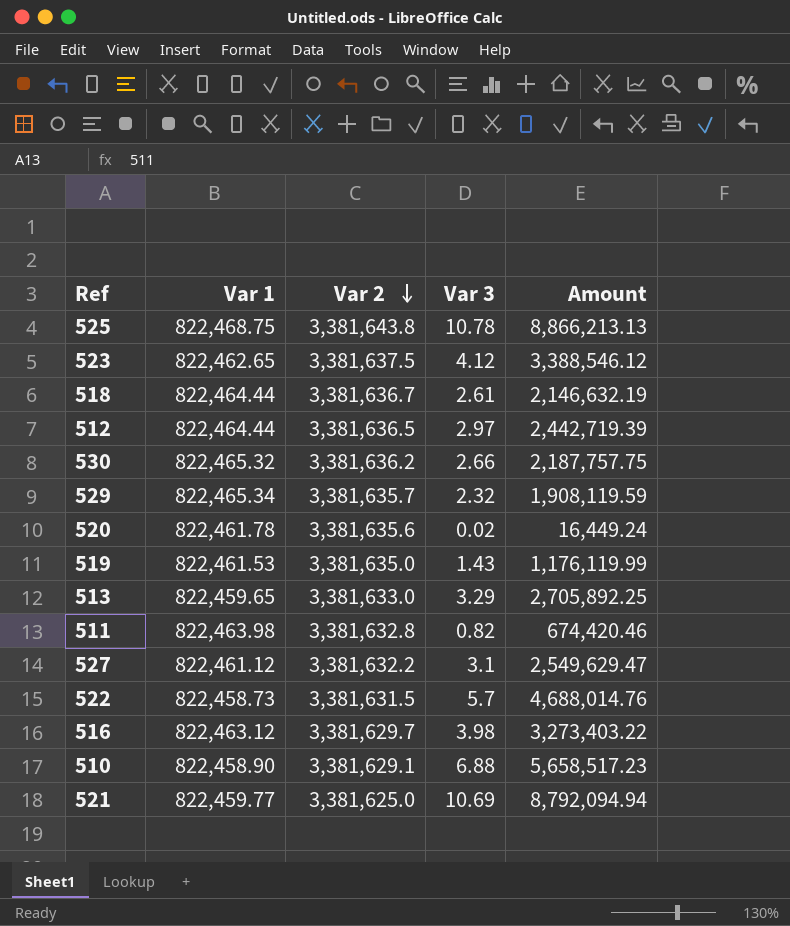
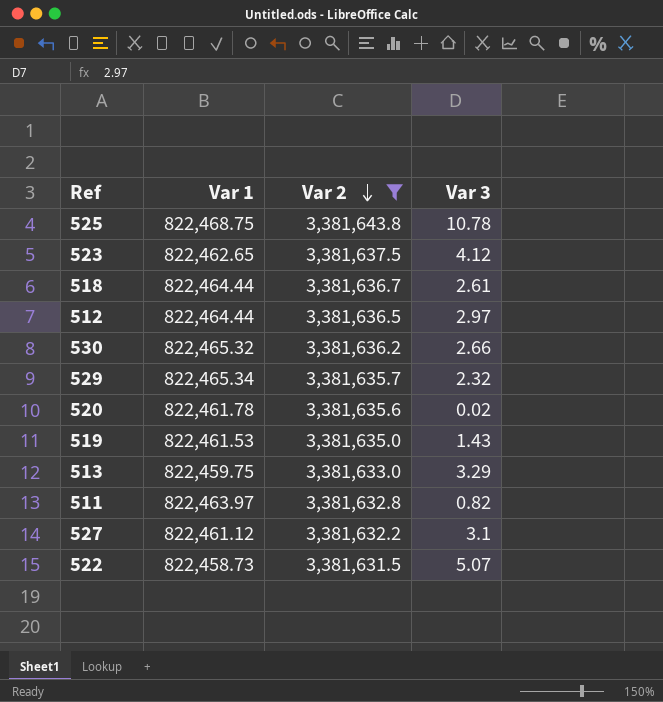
filter: none -> Var 2 >= 3,381,631.5
column Amount | formula: [Var 1] * [Var 3] -> none
513 | Var 1: 822,459.65 -> 822,459.75
511 | Var 1: 822,463.98 -> 822,463.97
522 | Var 3: 5.7 -> 5.07

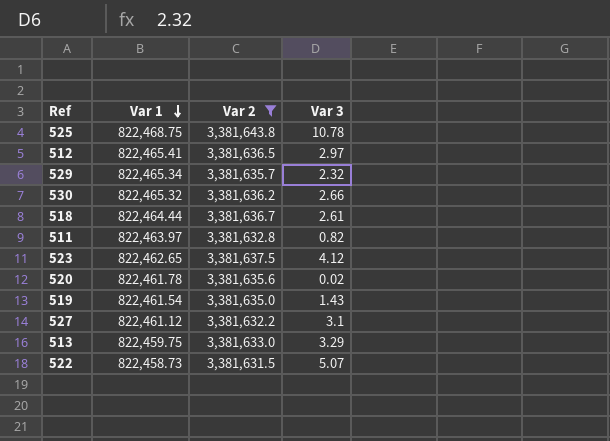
row order: Var 2 descending -> Var 1 descending
512 | Var 1: 822,464.44 -> 822,465.41
519 | Var 1: 822,461.53 -> 822,461.54

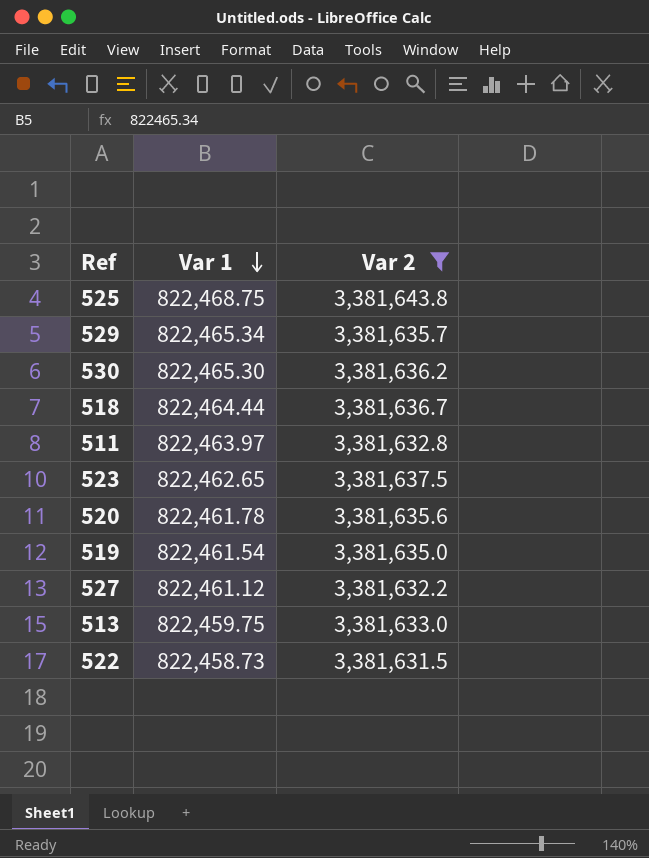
column Var 3 | position: 4 -> none
row 512: 822,465.41 | 3,381,636.5 | 2.97 -> none
530 | Var 1: 822,465.32 -> 822,465.30

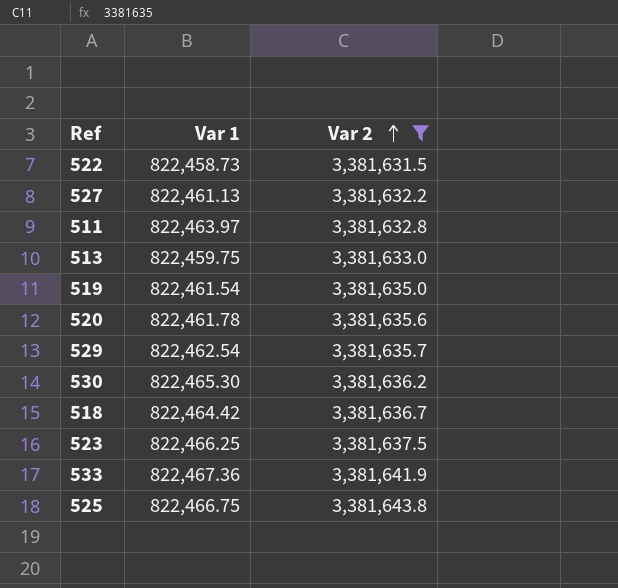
row order: Var 1 descending -> Var 2 ascending
527 | Var 1: 822,461.12 -> 822,461.13
529 | Var 1: 822,465.34 -> 822,462.54
518 | Var 1: 822,464.44 -> 822,464.42
523 | Var 1: 822,462.65 -> 822,466.25
row 533: none -> 822,467.36 | 3,381,641.9
525 | Var 1: 822,468.75 -> 822,466.75

